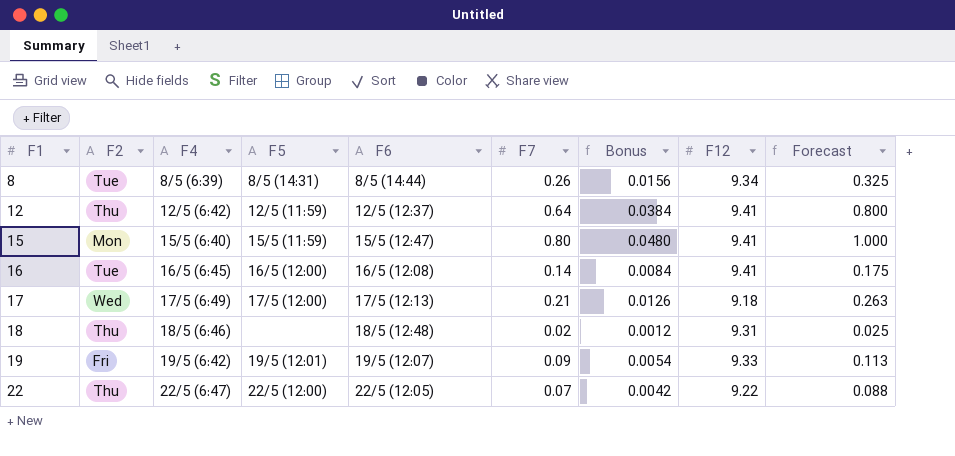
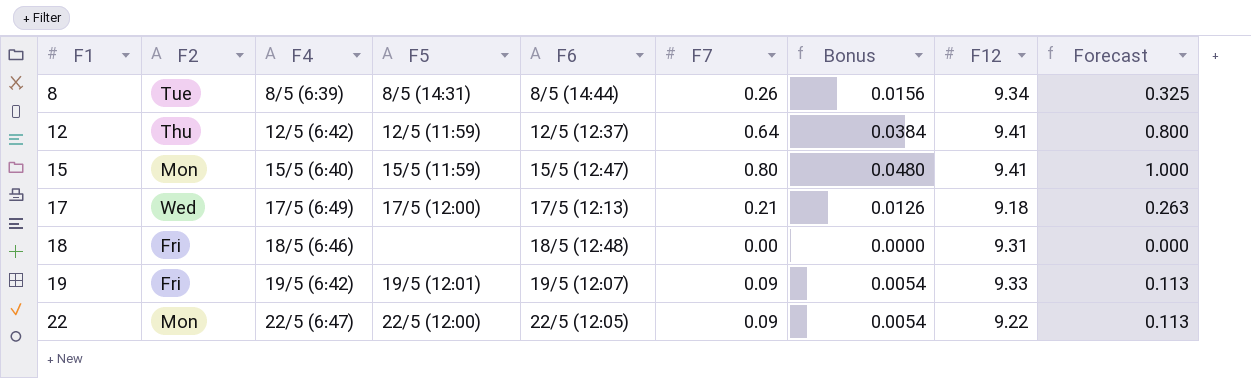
row 16: Tue | 16/5 (6:45) | 16/5 (12:00) | 16/5 (12:08) | 0.14 | 0.0084 | 9.41 | 0.175 -> none
18 | F2: Thu -> Fri
18 | F7: 0.02 -> 0.00
18 | Bonus: 0.0012 -> 0.0000
18 | Forecast: 0.025 -> 0.000
22 | F2: Thu -> Mon
22 | F7: 0.07 -> 0.09
22 | Bonus: 0.0042 -> 0.0054
22 | Forecast: 0.088 -> 0.113

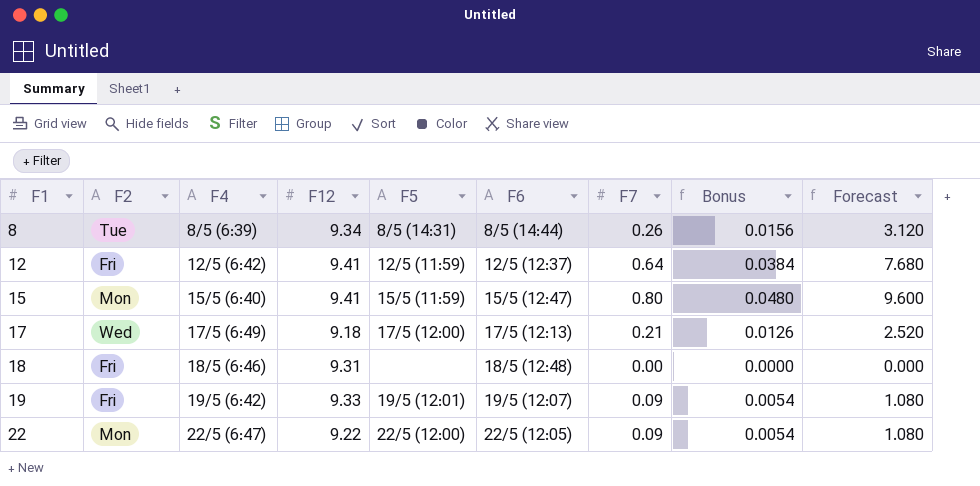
column F12 | position: 8 -> 4
column Forecast | formula: [F7] * 1.25 -> [F7] * 12
12 | F2: Thu -> Fri

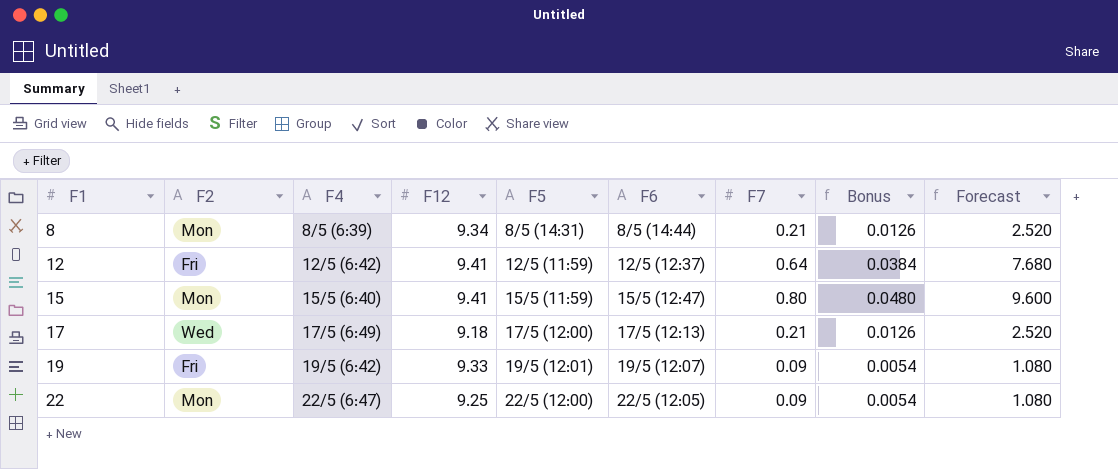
row 18: Fri | 18/5 (6:46) | 9.31 | none | 18/5 (12:48) | 0.00 | 0.0000 | 0.000 -> none
8 | F2: Tue -> Mon
8 | F7: 0.26 -> 0.21
8 | Bonus: 0.0156 -> 0.0126
8 | Forecast: 3.120 -> 2.520
22 | F12: 9.22 -> 9.25

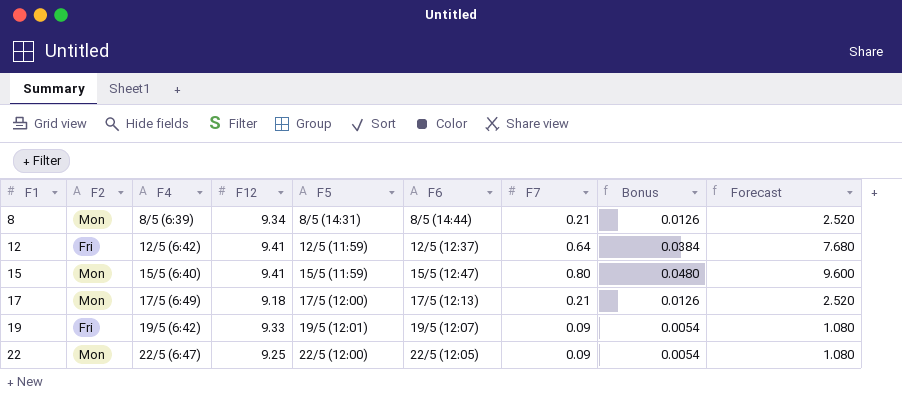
17 | F2: Wed -> Mon

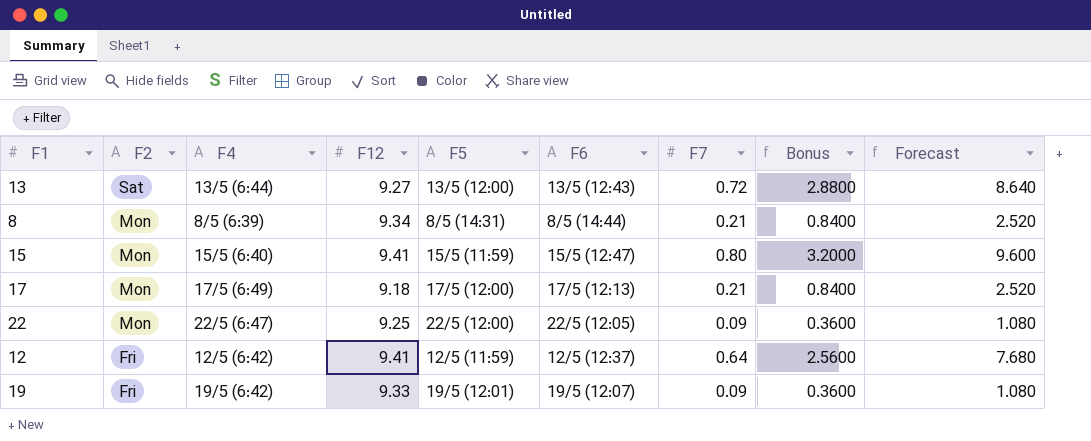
row order: F1 ascending -> F2 descending
column Bonus | formula: [F7] * 0.06 -> [F7] * 4
row 13: none -> Sat | 13/5 (6:44) | 9.27 | 13/5 (12:00) | 13/5 (12:43) | 0.72 | 2.8800 | 8.640

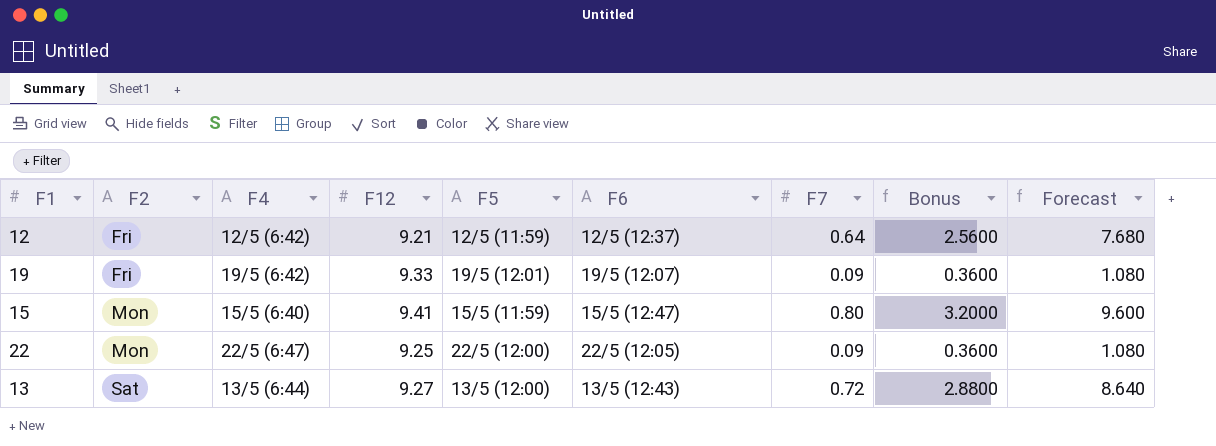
row order: F2 descending -> F2 ascending
row 8: Mon | 8/5 (6:39) | 9.34 | 8/5 (14:31) | 8/5 (14:44) | 0.21 | 0.8400 | 2.520 -> none
row 17: Mon | 17/5 (6:49) | 9.18 | 17/5 (12:00) | 17/5 (12:13) | 0.21 | 0.8400 | 2.520 -> none
12 | F12: 9.41 -> 9.21

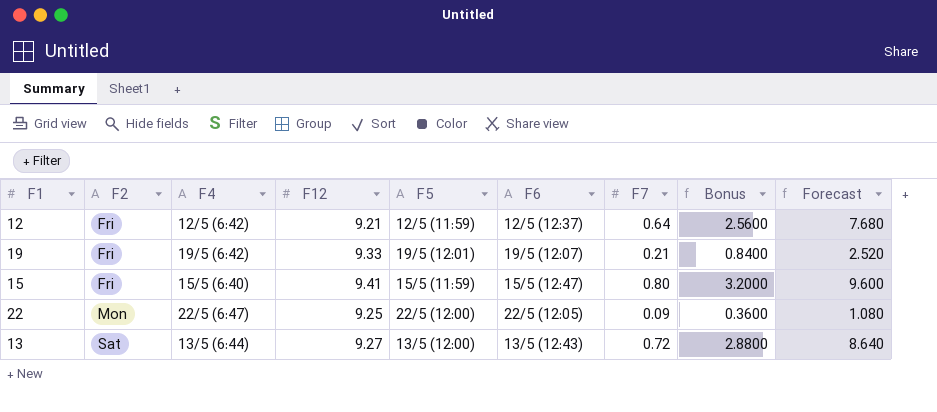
19 | F7: 0.09 -> 0.21
19 | Bonus: 0.3600 -> 0.8400
19 | Forecast: 1.080 -> 2.520
15 | F2: Mon -> Fri

